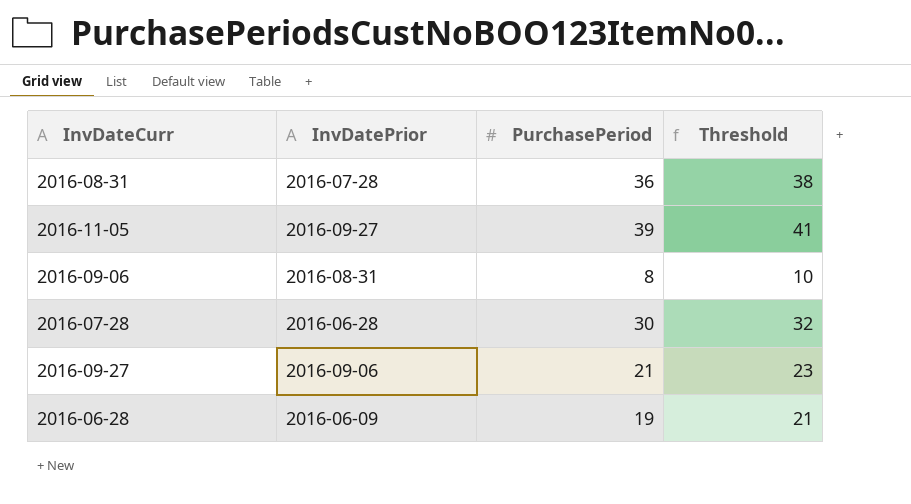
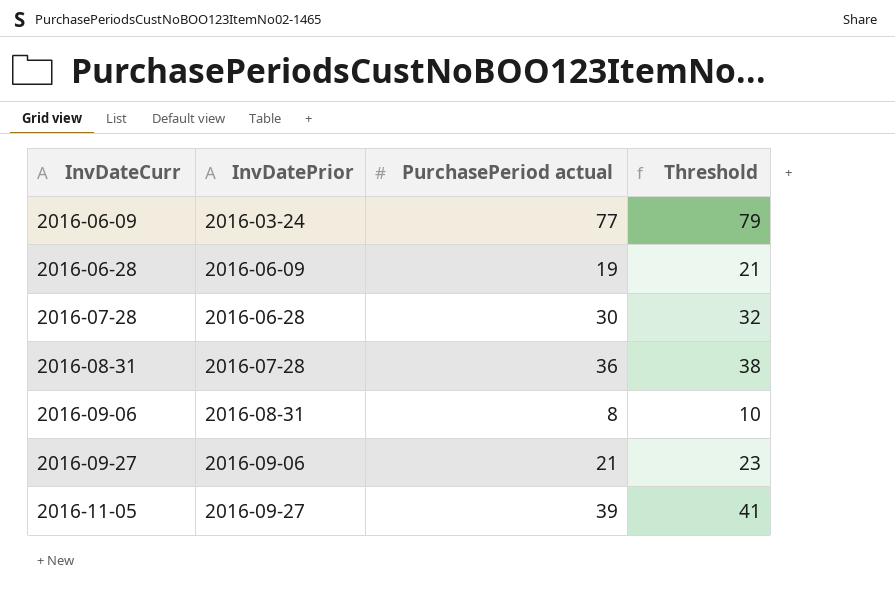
row order: none -> InvDateCurr ascending
column name: PurchasePeriod -> PurchasePeriod actual
row 2016-06-09: none -> 2016-03-24 | 77 | 79

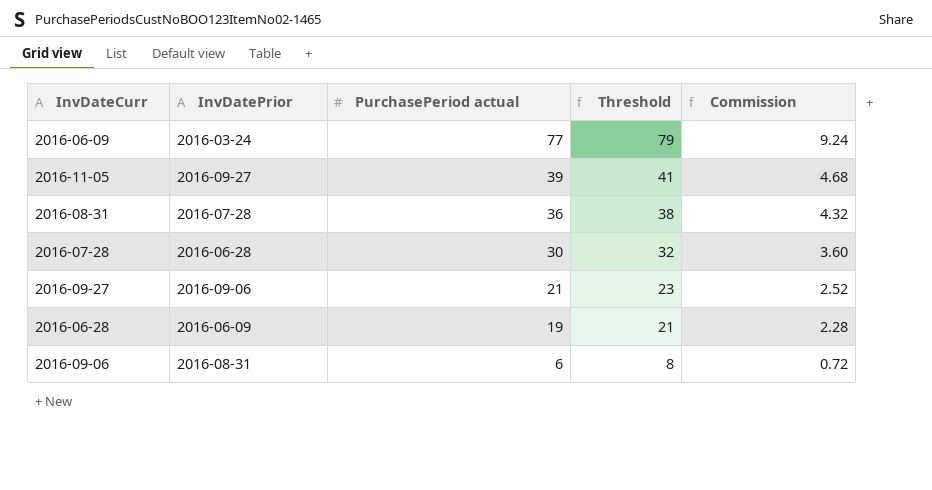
row order: InvDateCurr ascending -> PurchasePeriod actual descending
column Commission | formula: none -> [PurchasePeriod actual] * 0.12
2016-09-06 | PurchasePeriod actual: 8 -> 6
2016-09-06 | Threshold: 10 -> 8

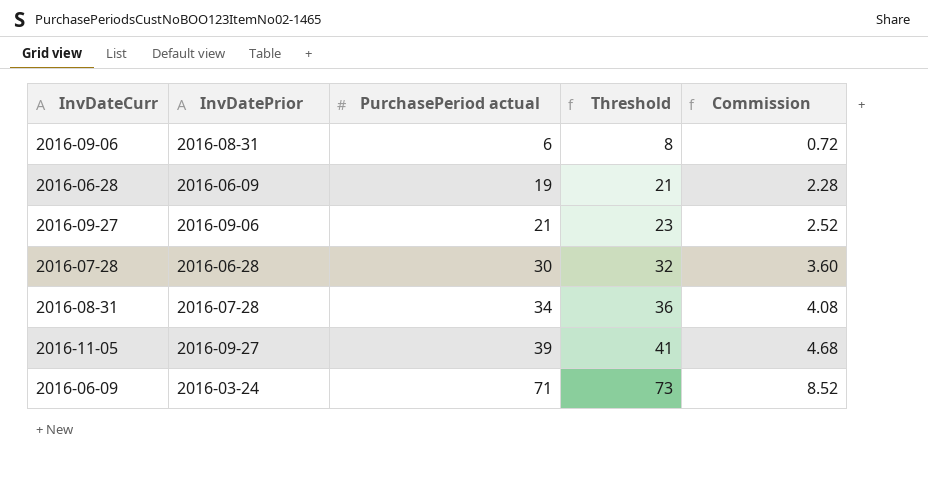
row order: PurchasePeriod actual descending -> PurchasePeriod actual ascending
2016-08-31 | PurchasePeriod actual: 36 -> 34
2016-08-31 | Threshold: 38 -> 36
2016-08-31 | Commission: 4.32 -> 4.08
2016-06-09 | PurchasePeriod actual: 77 -> 71
2016-06-09 | Threshold: 79 -> 73
2016-06-09 | Commission: 9.24 -> 8.52

